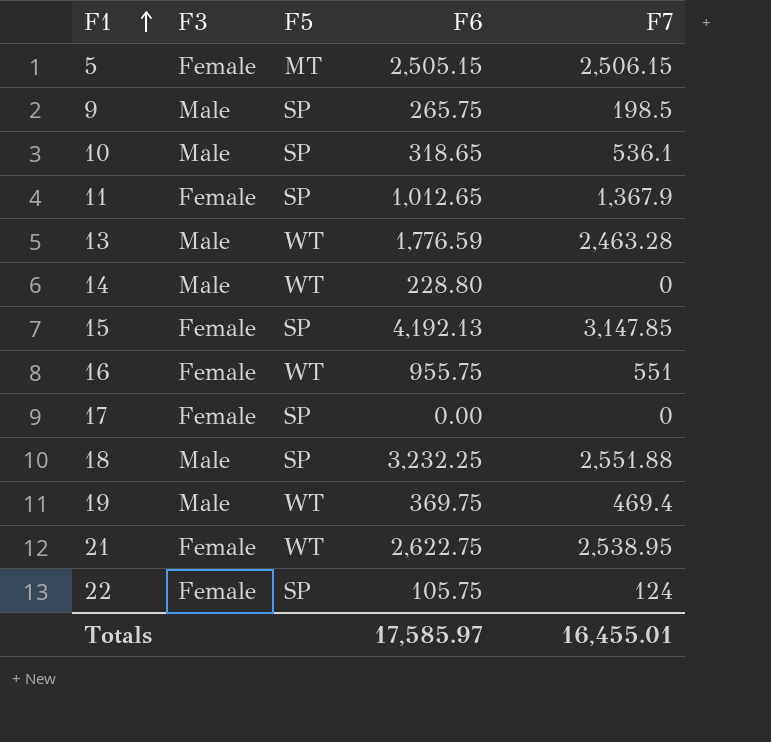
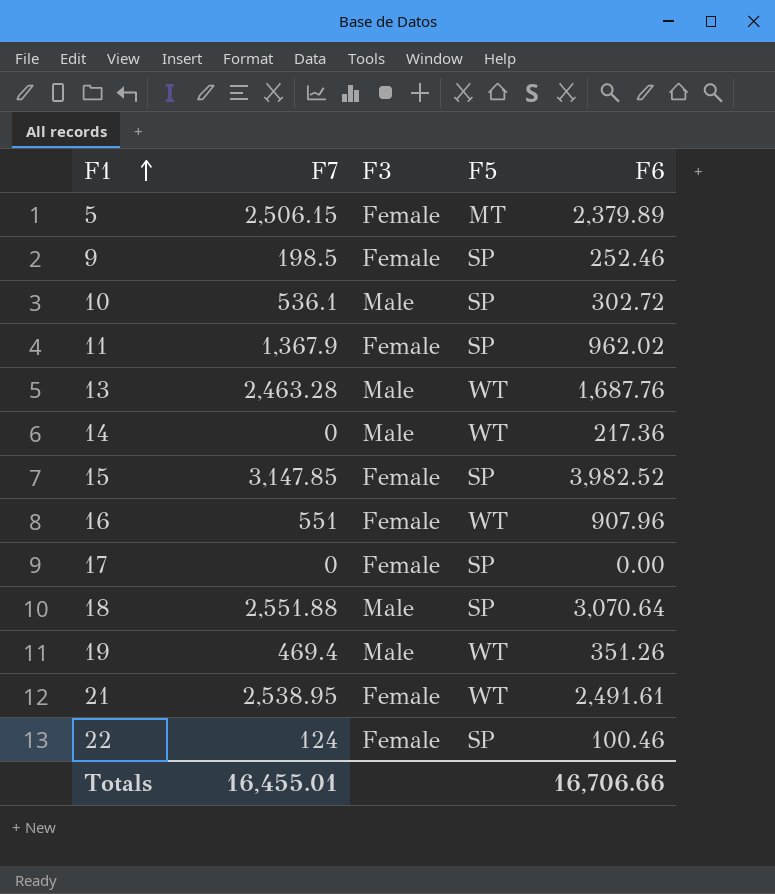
column F7 | position: 5 -> 2
5 | F6: 2,505.15 -> 2,379.89
9 | F3: Male -> Female
9 | F6: 265.75 -> 252.46
10 | F6: 318.65 -> 302.72
11 | F6: 1,012.65 -> 962.02
13 | F6: 1,776.59 -> 1,687.76
14 | F6: 228.80 -> 217.36
15 | F6: 4,192.13 -> 3,982.52
16 | F6: 955.75 -> 907.96
18 | F6: 3,232.25 -> 3,070.64
19 | F6: 369.75 -> 351.26
21 | F6: 2,622.75 -> 2,491.61
22 | F6: 105.75 -> 100.46
Totals | F6: 17,585.97 -> 16,706.66

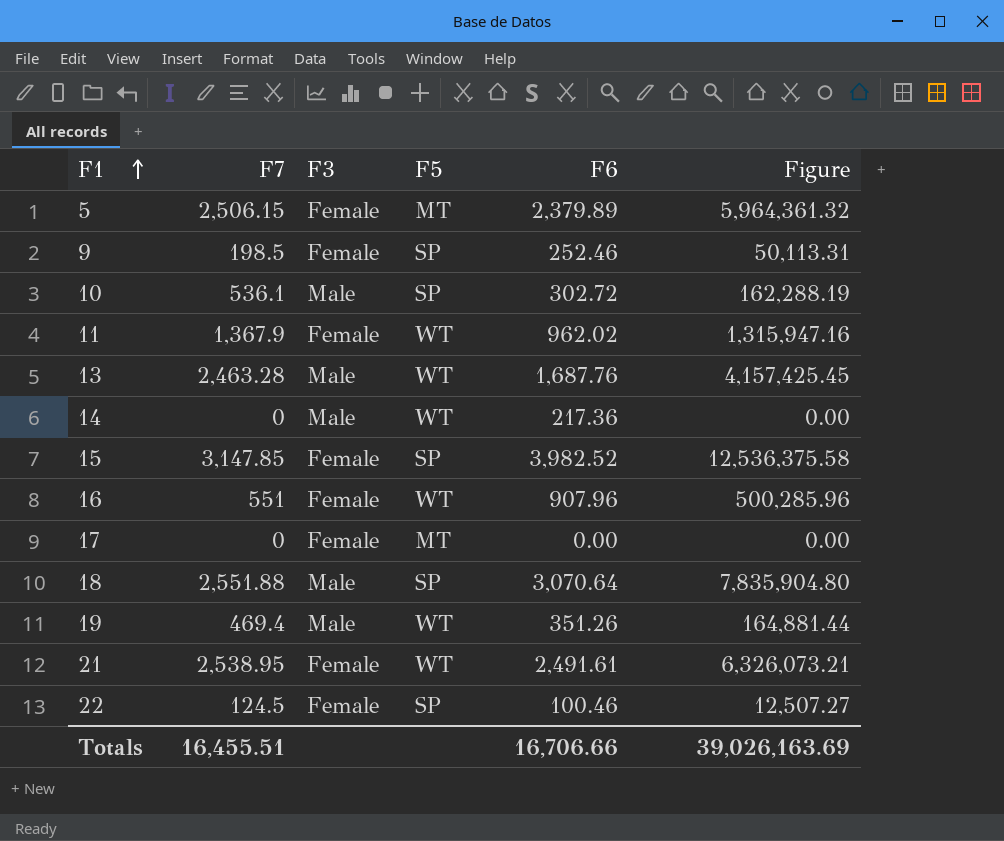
column Figure | formula: none -> [F7] * [F6]
11 | F5: SP -> WT
17 | F5: SP -> MT
22 | F7: 124 -> 124.5
Totals | F7: 16,455.01 -> 16,455.51

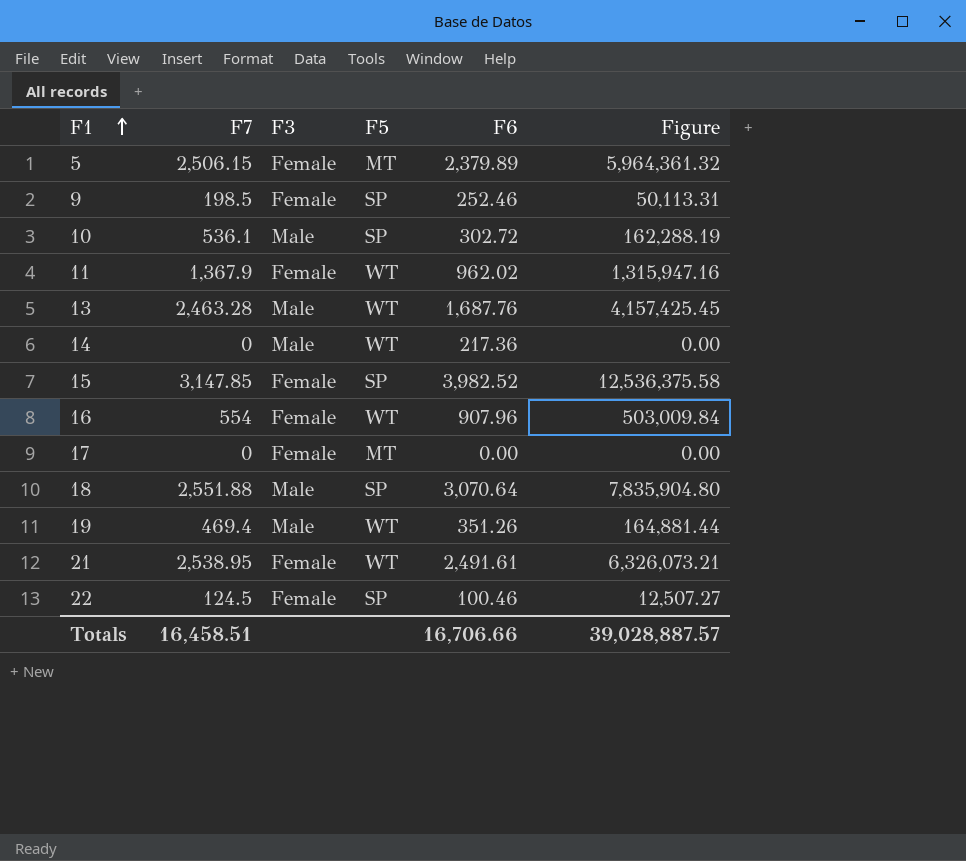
16 | F7: 551 -> 554
16 | Figure: 500,285.96 -> 503,009.84
Totals | F7: 16,455.51 -> 16,458.51
Totals | Figure: 39,026,163.69 -> 39,028,887.57

